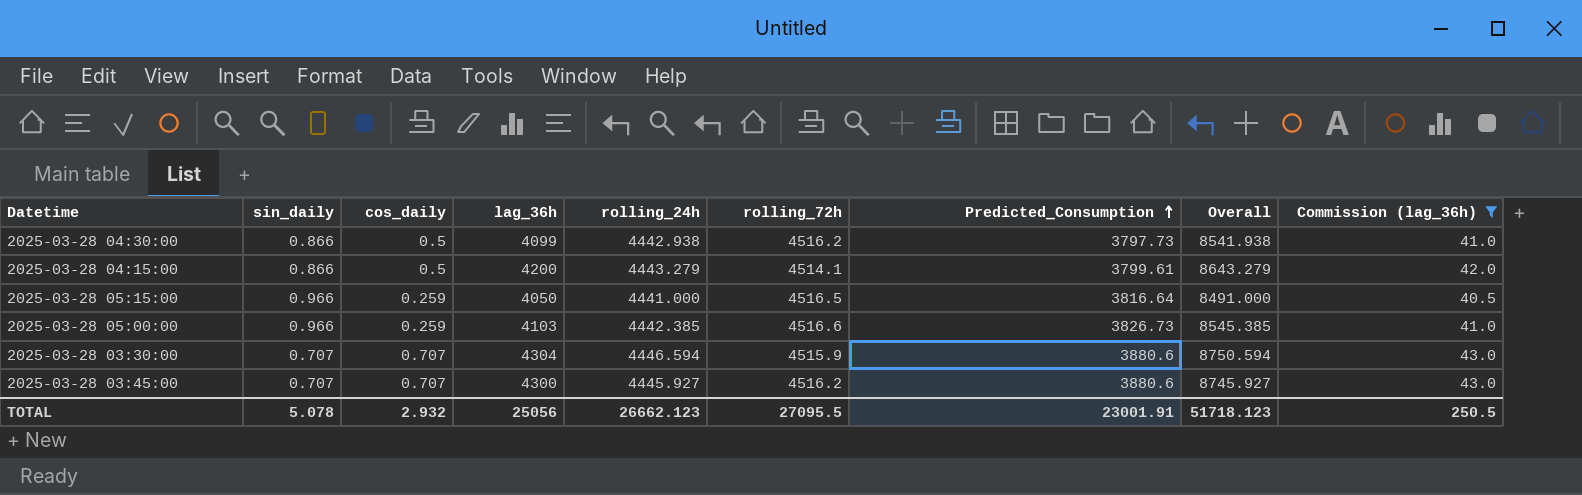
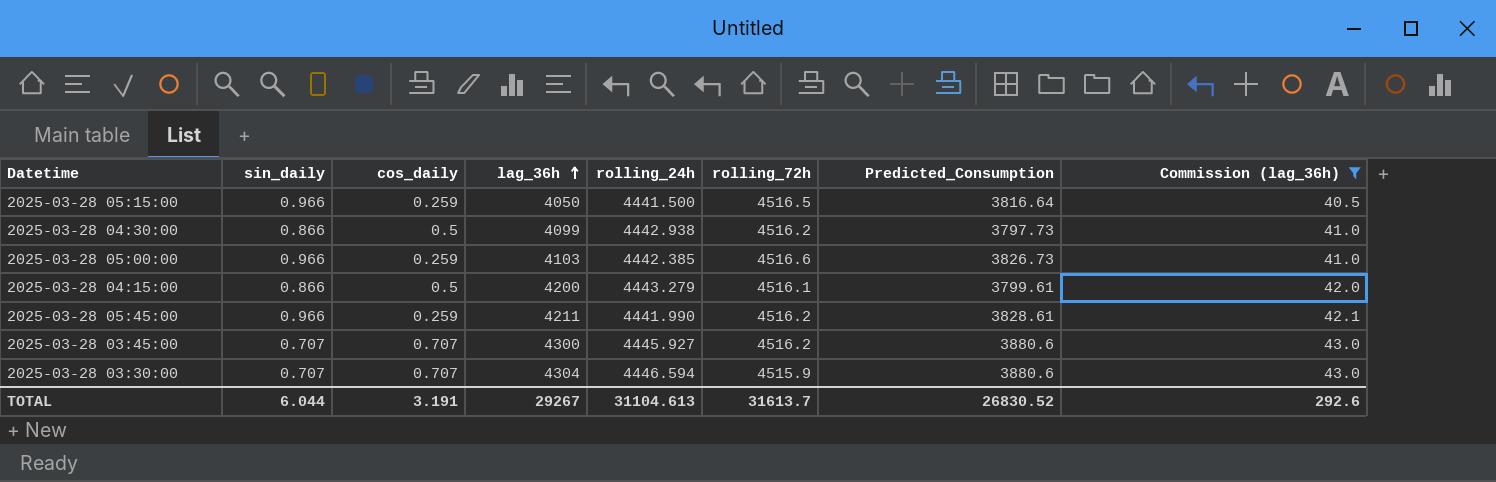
row order: Predicted_Consumption ascending -> lag_36h ascending
column Overall | formula: [lag_36h] + [rolling_24h] -> none
2025-03-28 05:15:00 | rolling_24h: 4441.000 -> 4441.500
2025-03-28 04:15:00 | rolling_72h: 4514.1 -> 4516.1
row 2025-03-28 05:45:00: none -> 0.966 | 0.259 | 4211 | 4441.990 | 4516.2 | 3828.61 | 42.1
TOTAL | sin_daily: 5.078 -> 6.044
TOTAL | cos_daily: 2.932 -> 3.191
TOTAL | lag_36h: 25056 -> 29267
TOTAL | rolling_24h: 26662.123 -> 31104.613
TOTAL | rolling_72h: 27095.5 -> 31613.7
TOTAL | Predicted_Consumption: 23001.91 -> 26830.52
TOTAL | Commission (lag_36h): 250.5 -> 292.6

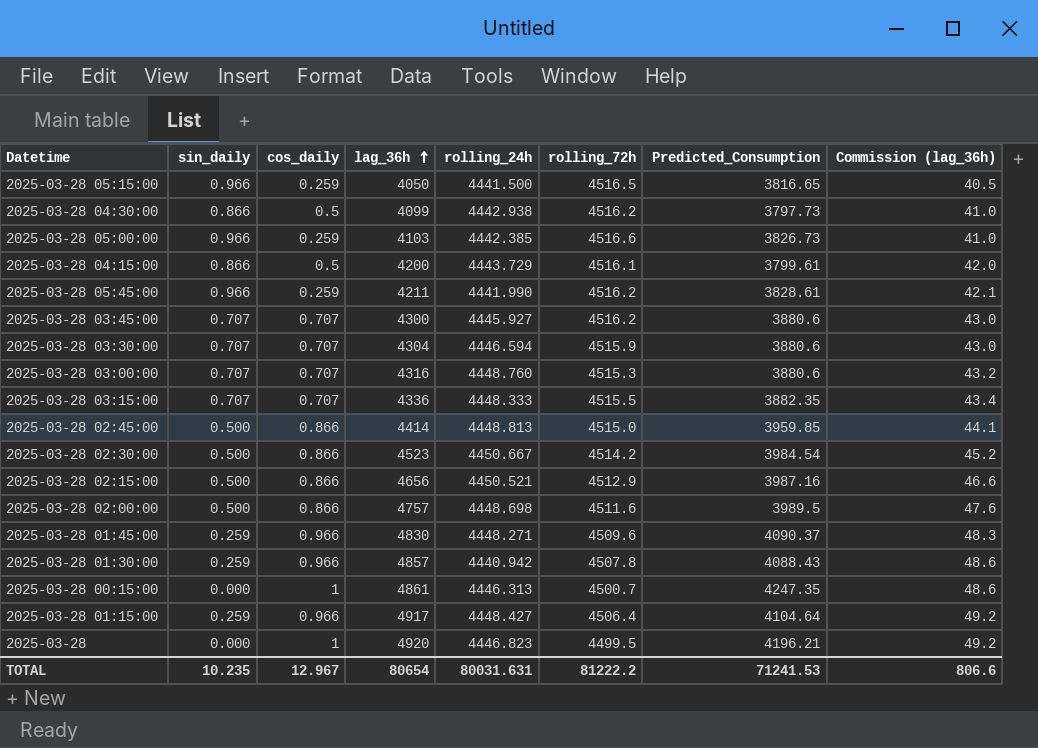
filter: Commission (lag_36h) <= 43.0 -> none
2025-03-28 05:15:00 | Predicted_Consumption: 3816.64 -> 3816.65
2025-03-28 04:15:00 | rolling_24h: 4443.279 -> 4443.729
TOTAL | sin_daily: 6.044 -> 10.235
TOTAL | cos_daily: 3.191 -> 12.967
TOTAL | lag_36h: 29267 -> 80654
TOTAL | rolling_24h: 31104.613 -> 80031.631
TOTAL | rolling_72h: 31613.7 -> 81222.2
TOTAL | Predicted_Consumption: 26830.52 -> 71241.53
TOTAL | Commission (lag_36h): 292.6 -> 806.6

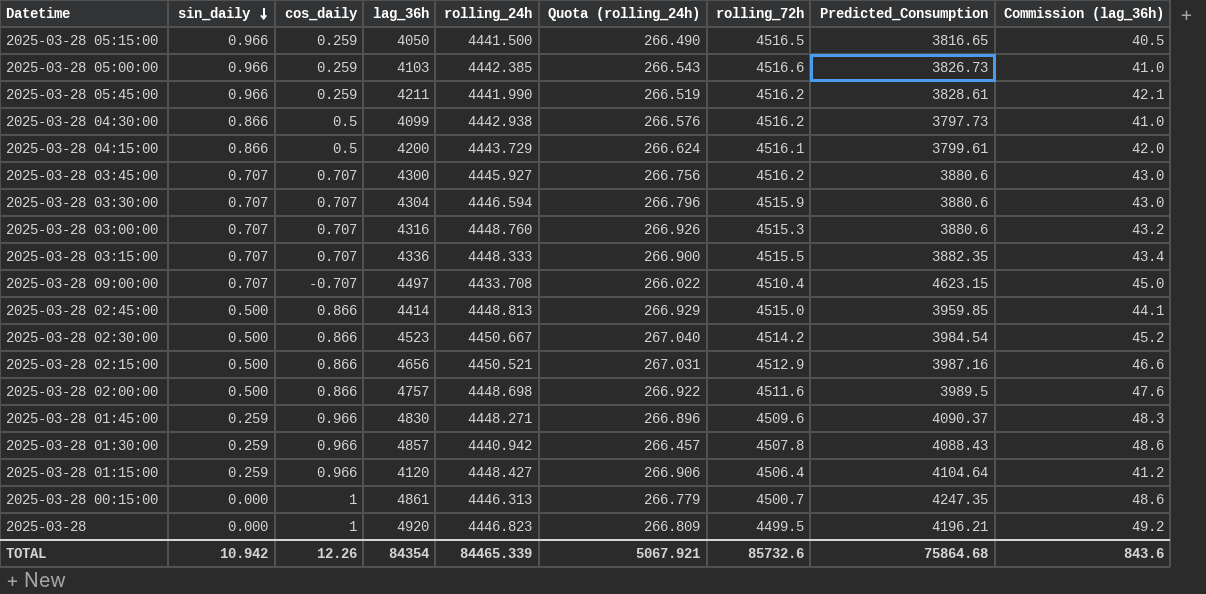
row order: lag_36h ascending -> sin_daily descending
column Quota (rolling_24h) | formula: none -> [rolling_24h] * 0.06
row 2025-03-28 09:00:00: none -> 0.707 | -0.707 | 4497 | 4433.708 | 266.022 | 4510.4 | 4623.15 | 45.0
2025-03-28 01:15:00 | lag_36h: 4917 -> 4120
2025-03-28 01:15:00 | Commission (lag_36h): 49.2 -> 41.2
TOTAL | sin_daily: 10.235 -> 10.942
TOTAL | cos_daily: 12.967 -> 12.26
TOTAL | lag_36h: 80654 -> 84354
TOTAL | rolling_24h: 80031.631 -> 84465.339
TOTAL | rolling_72h: 81222.2 -> 85732.6
TOTAL | Predicted_Consumption: 71241.53 -> 75864.68
TOTAL | Commission (lag_36h): 806.6 -> 843.6

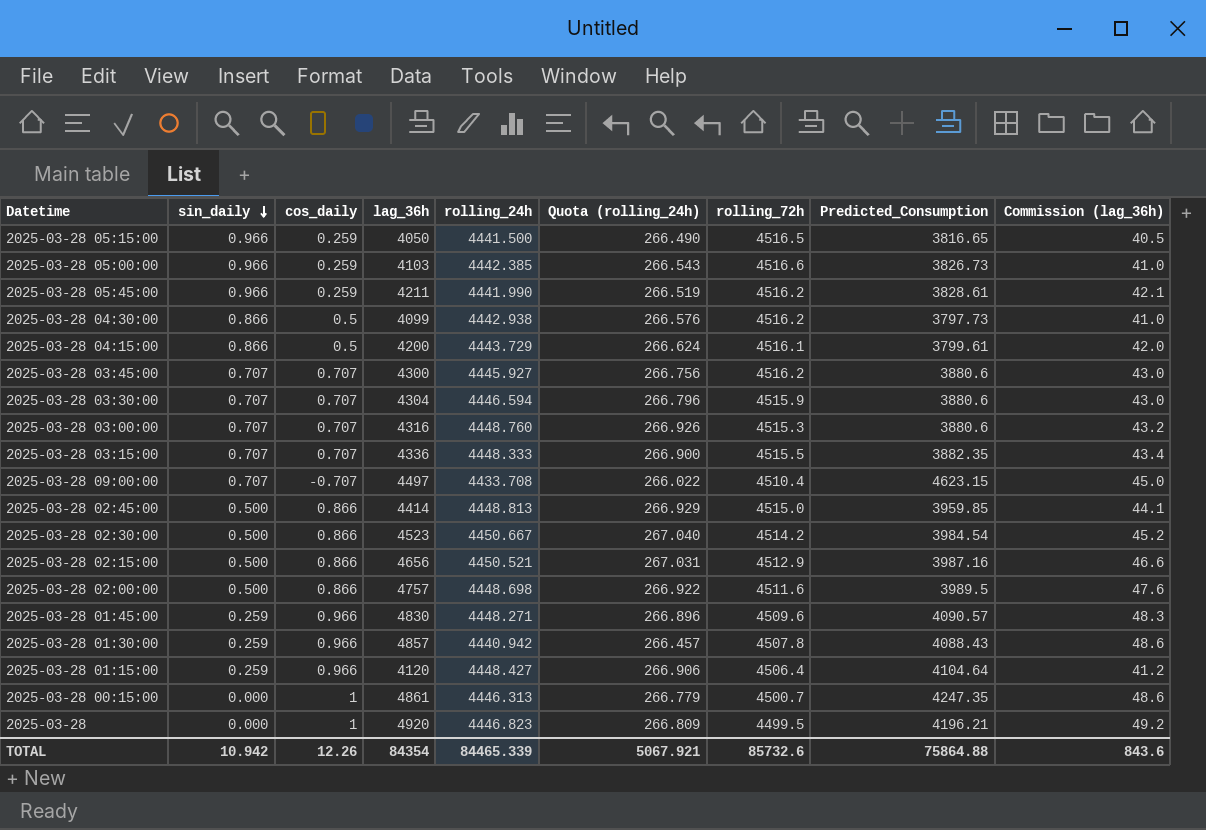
2025-03-28 01:45:00 | Predicted_Consumption: 4090.37 -> 4090.57
TOTAL | Predicted_Consumption: 75864.68 -> 75864.88

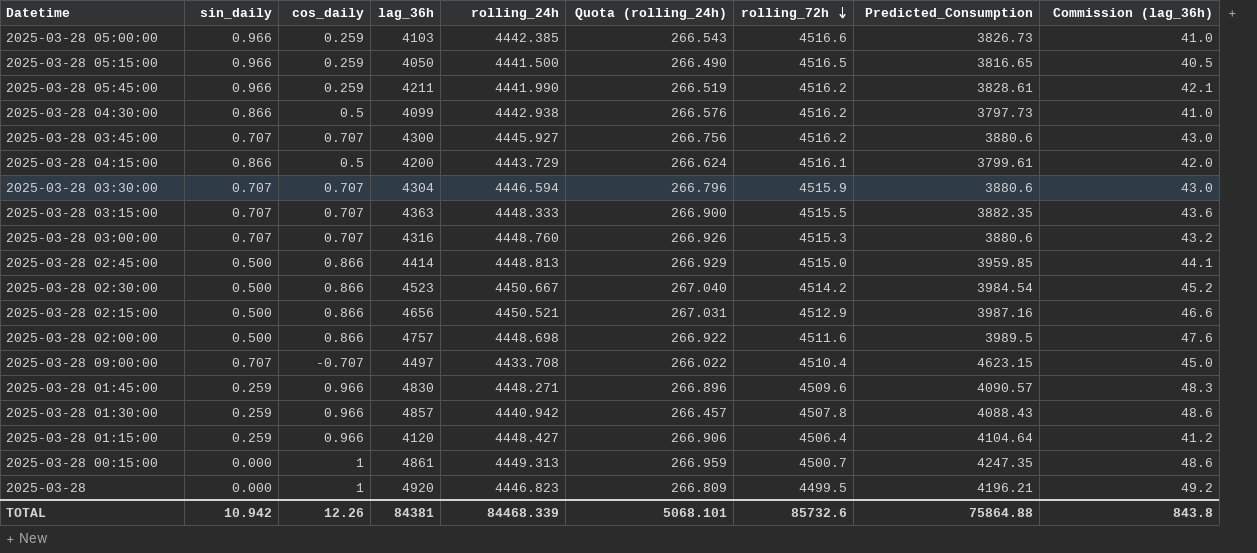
row order: sin_daily descending -> rolling_72h descending
2025-03-28 03:15:00 | lag_36h: 4336 -> 4363
2025-03-28 03:15:00 | Commission (lag_36h): 43.4 -> 43.6
2025-03-28 00:15:00 | rolling_24h: 4446.313 -> 4449.313
2025-03-28 00:15:00 | Quota (rolling_24h): 266.779 -> 266.959
TOTAL | lag_36h: 84354 -> 84381
TOTAL | rolling_24h: 84465.339 -> 84468.339
TOTAL | Quota (rolling_24h): 5067.921 -> 5068.101
TOTAL | Commission (lag_36h): 843.6 -> 843.8

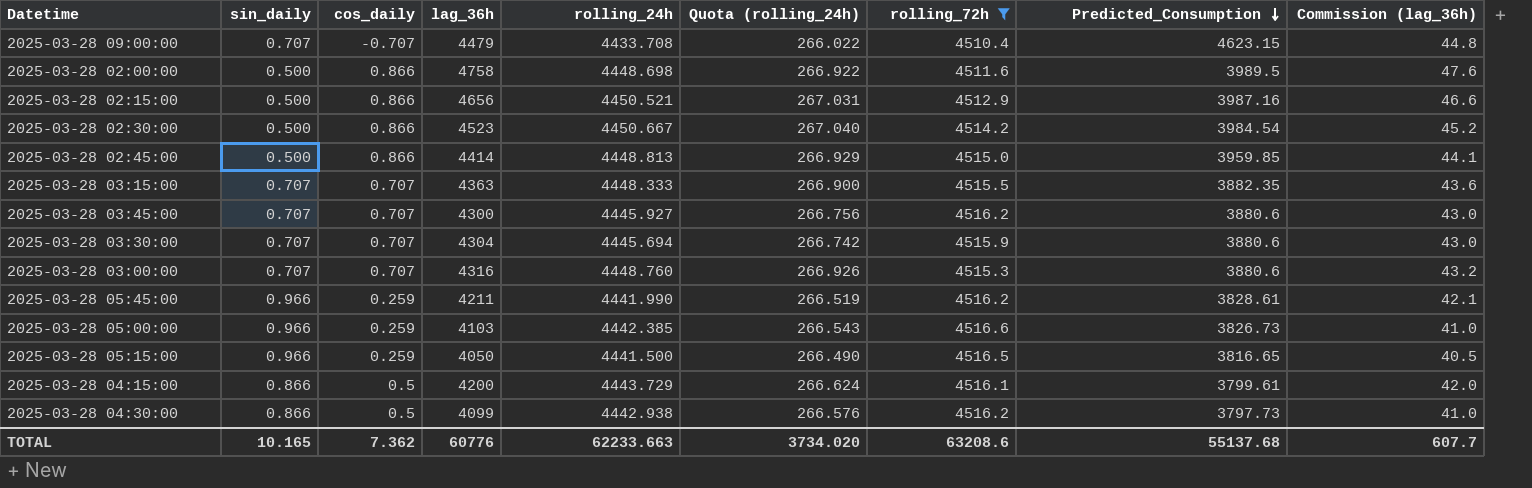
filter: none -> rolling_72h >= 4510.4
row order: rolling_72h descending -> Predicted_Consumption descending
2025-03-28 09:00:00 | lag_36h: 4497 -> 4479
2025-03-28 09:00:00 | Commission (lag_36h): 45.0 -> 44.8
2025-03-28 02:00:00 | lag_36h: 4757 -> 4758
2025-03-28 03:30:00 | rolling_24h: 4446.594 -> 4445.694
2025-03-28 03:30:00 | Quota (rolling_24h): 266.796 -> 266.742
TOTAL | sin_daily: 10.942 -> 10.165
TOTAL | cos_daily: 12.26 -> 7.362
TOTAL | lag_36h: 84381 -> 60776
TOTAL | rolling_24h: 84468.339 -> 62233.663
TOTAL | Quota (rolling_24h): 5068.101 -> 3734.020
TOTAL | rolling_72h: 85732.6 -> 63208.6
TOTAL | Predicted_Consumption: 75864.88 -> 55137.68
TOTAL | Commission (lag_36h): 843.8 -> 607.7

